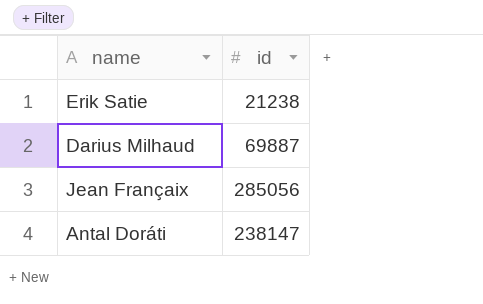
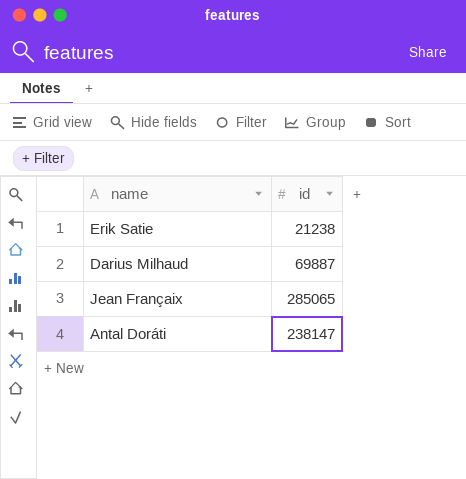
Jean Françaix | id: 285056 -> 285065

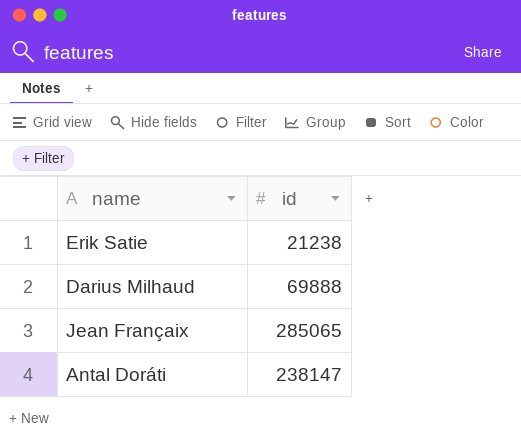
Darius Milhaud | id: 69887 -> 69888

